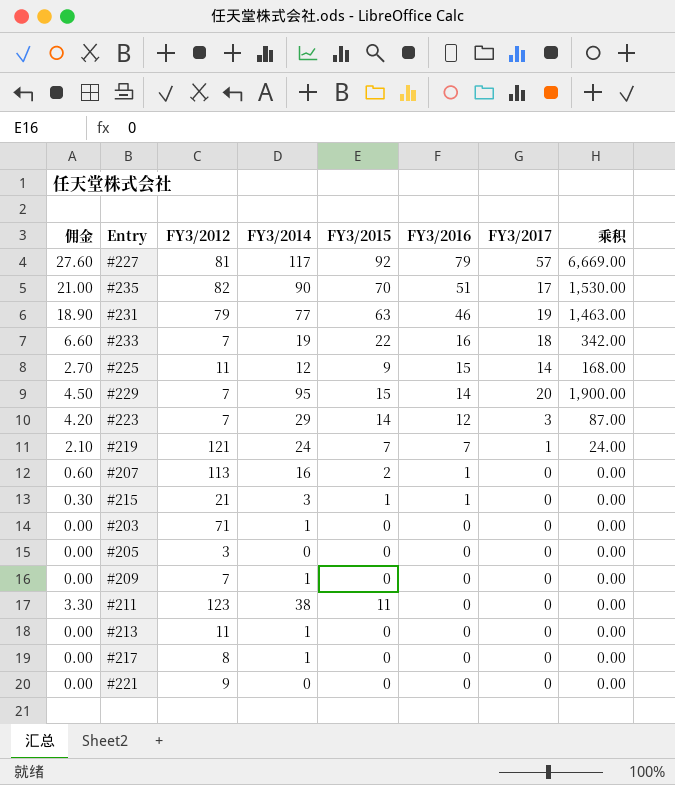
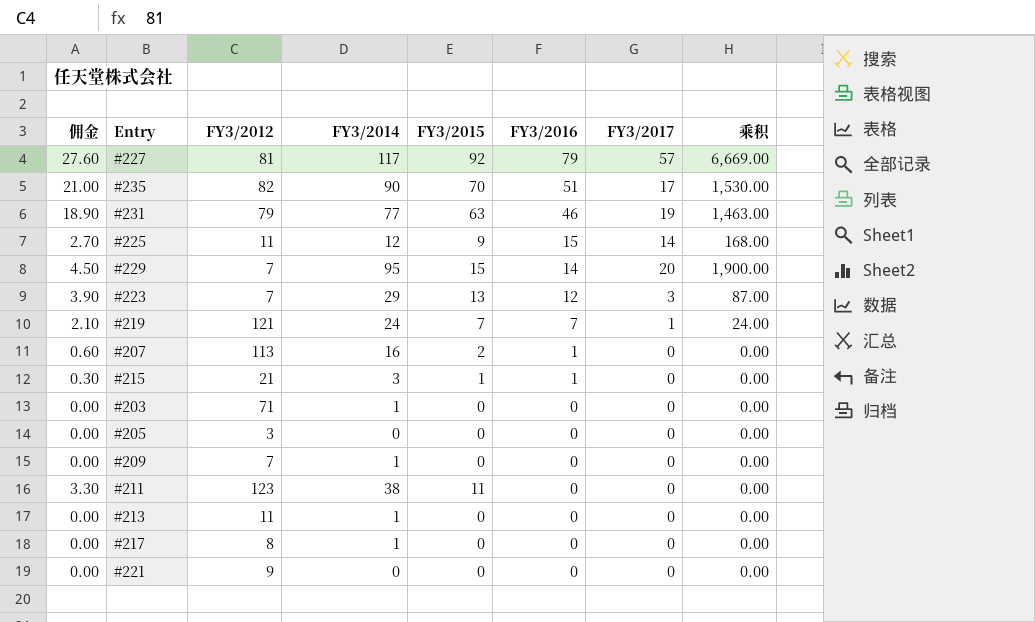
row #233: 6.60 | 7 | 19 | 22 | 16 | 18 | 342.00 -> none
#223 | 佣金: 4.20 -> 3.90
#223 | FY3/2015: 14 -> 13

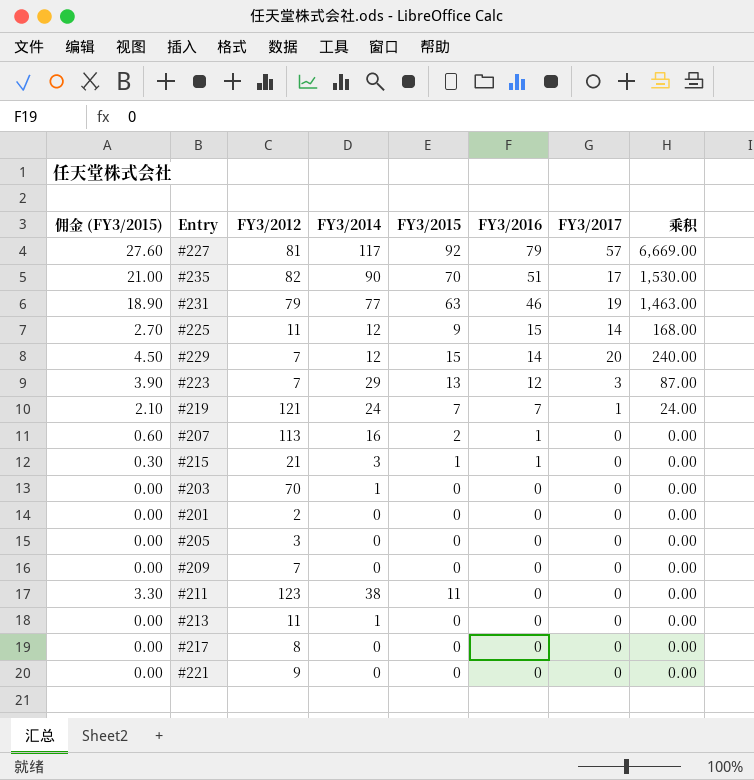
column name: 佣金 -> 佣金 (FY3/2015)
#229 | FY3/2014: 95 -> 12
#229 | 乘积: 1,900.00 -> 240.00
#203 | FY3/2012: 71 -> 70
row #201: none -> 0.00 | 2 | 0 | 0 | 0 | 0 | 0.00
#209 | FY3/2014: 1 -> 0
#217 | FY3/2014: 1 -> 0

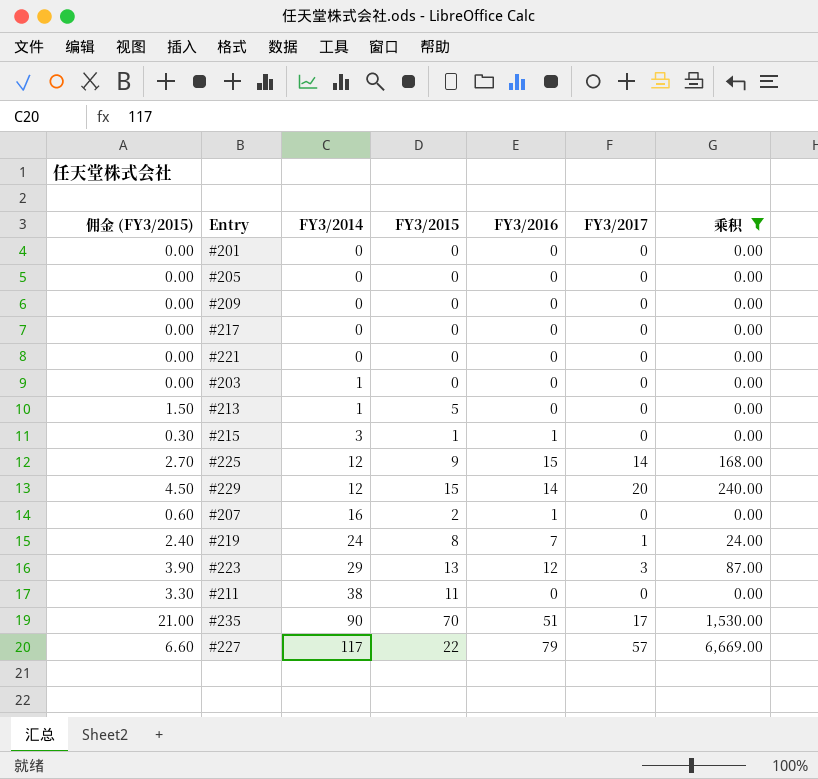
filter: none -> 乘积 != 1,463.00
row order: FY3/2016 descending -> FY3/2014 ascending
column FY3/2012 | position: 3 -> none
#213 | 佣金 (FY3/2015): 0.00 -> 1.50
#213 | FY3/2015: 0 -> 5
#219 | 佣金 (FY3/2015): 2.10 -> 2.40
#219 | FY3/2015: 7 -> 8
#227 | 佣金 (FY3/2015): 27.60 -> 6.60
#227 | FY3/2015: 92 -> 22

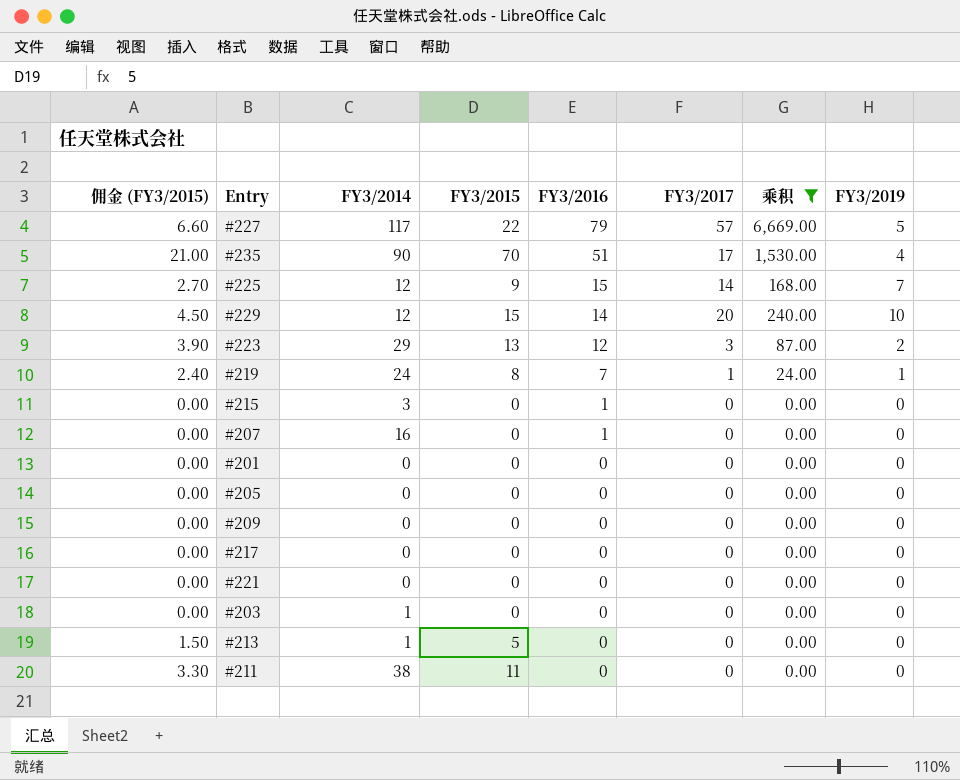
row order: FY3/2014 ascending -> FY3/2016 descending
column FY3/2019 | position: none -> 8
#215 | 佣金 (FY3/2015): 0.30 -> 0.00
#215 | FY3/2015: 1 -> 0
#207 | 佣金 (FY3/2015): 0.60 -> 0.00
#207 | FY3/2015: 2 -> 0

